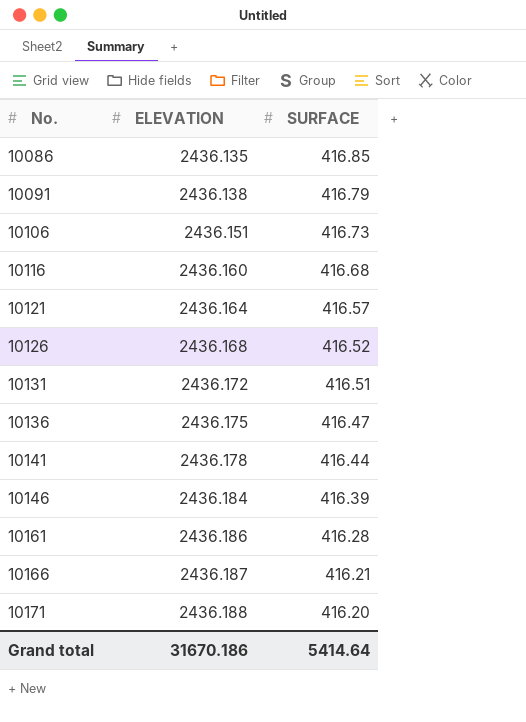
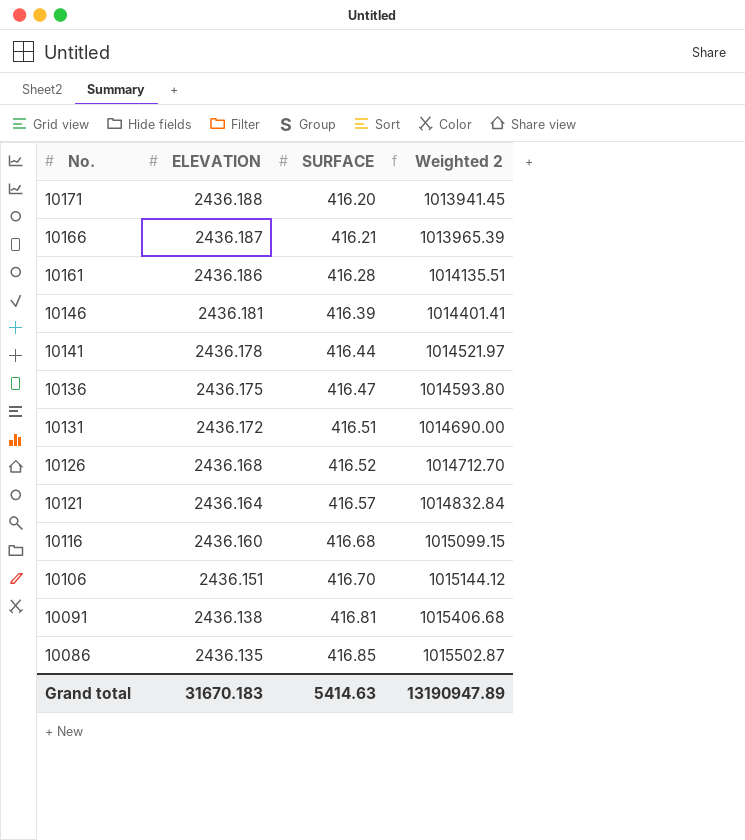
row order: No. ascending -> No. descending
column Weighted 2 | formula: none -> [ELEVATION] * [SURFACE]
10146 | ELEVATION: 2436.184 -> 2436.181
10106 | SURFACE: 416.73 -> 416.70
10091 | SURFACE: 416.79 -> 416.81
Grand total | ELEVATION: 31670.186 -> 31670.183
Grand total | SURFACE: 5414.64 -> 5414.63

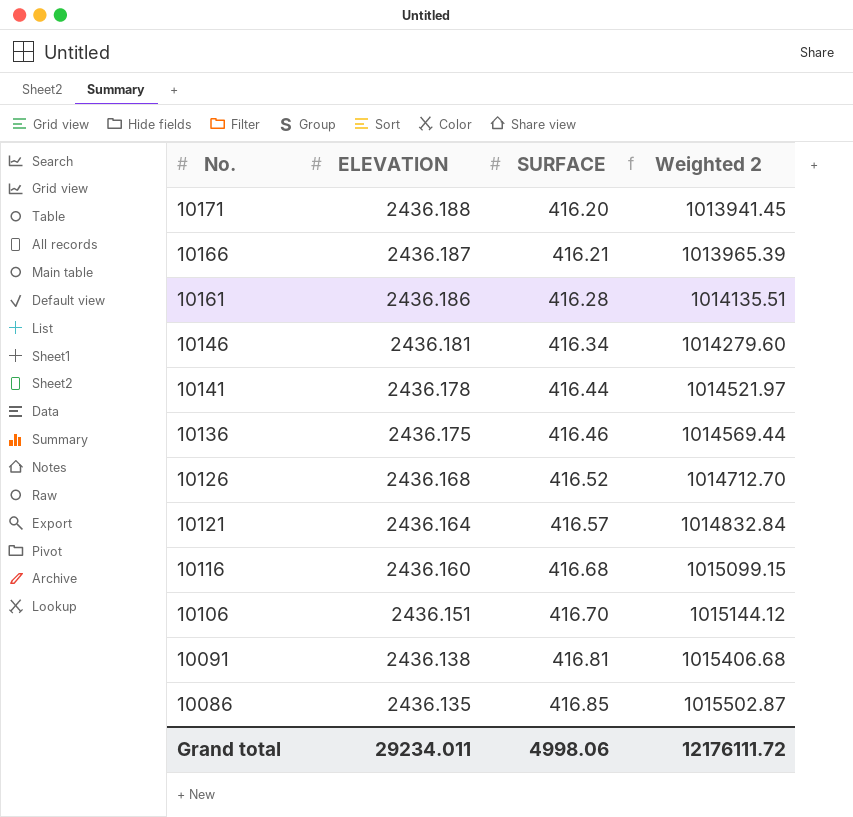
row 10131: 2436.172 | 416.51 | 1014690.00 -> none
10146 | SURFACE: 416.39 -> 416.34
10146 | Weighted 2: 1014401.41 -> 1014279.60
10136 | SURFACE: 416.47 -> 416.46
10136 | Weighted 2: 1014593.80 -> 1014569.44
Grand total | ELEVATION: 31670.183 -> 29234.011
Grand total | SURFACE: 5414.63 -> 4998.06
Grand total | Weighted 2: 13190947.89 -> 12176111.72

